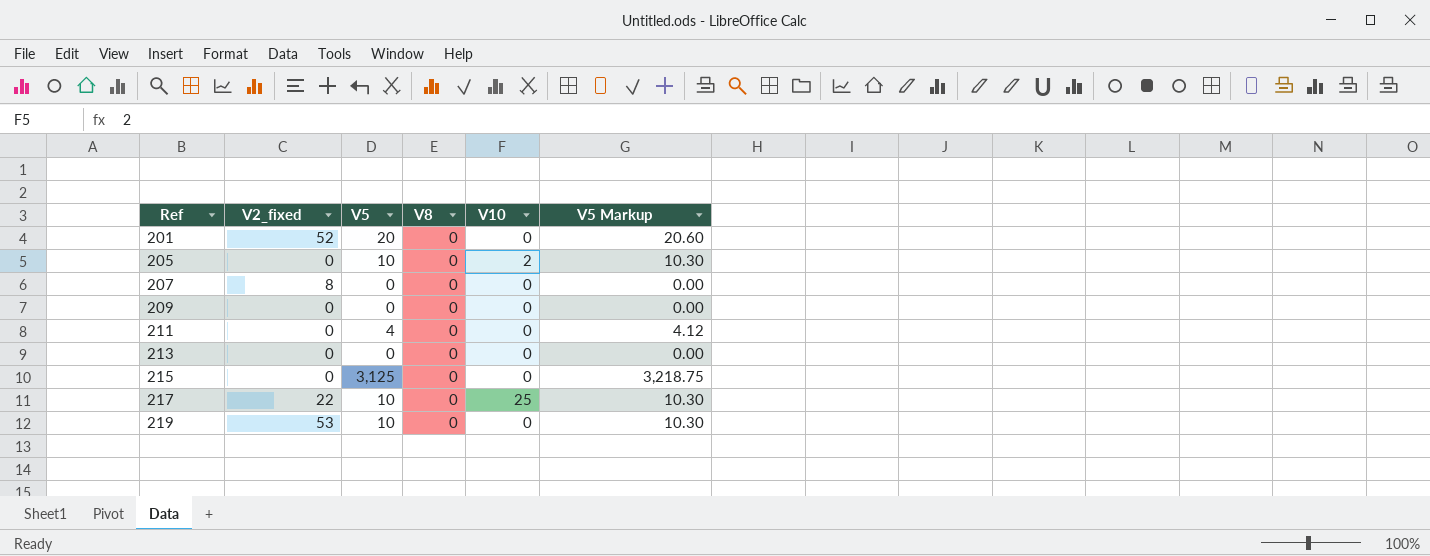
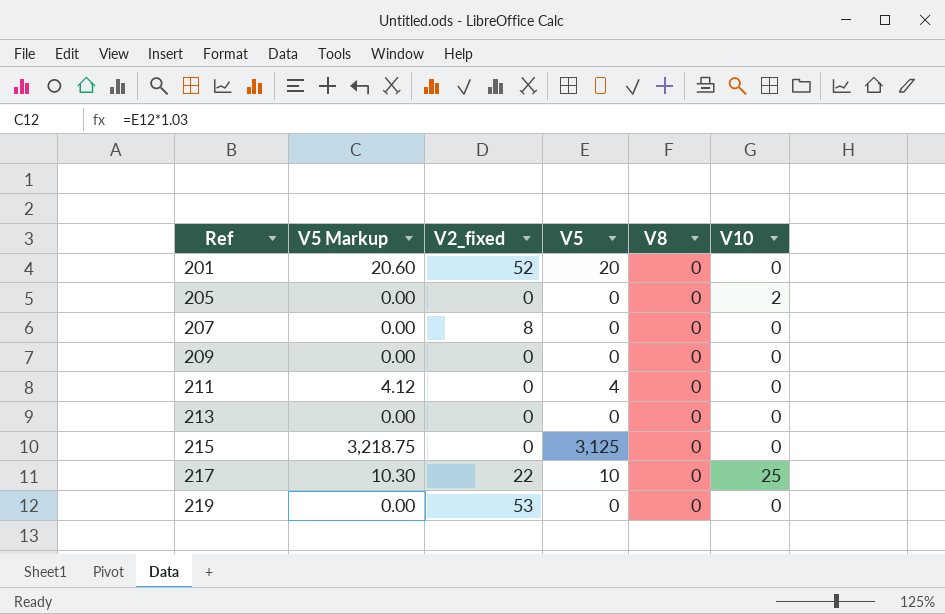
column V5 Markup | position: 6 -> 2
205 | V5 Markup: 10.30 -> 0.00
205 | V5: 10 -> 0
219 | V5 Markup: 10.30 -> 0.00
219 | V5: 10 -> 0

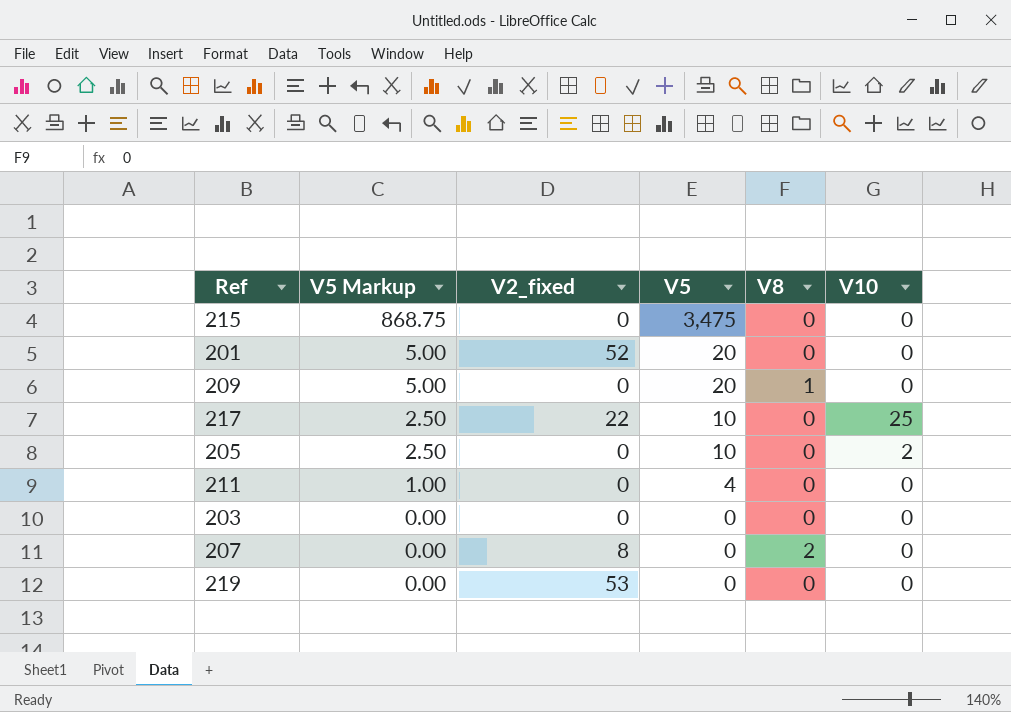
row order: Ref ascending -> V5 Markup descending
column V5 Markup | formula: [V5] * 1.03 -> [V5] * 0.25
row 213: 0.00 | 0 | 0 | 0 | 0 -> none
215 | V5: 3,125 -> 3,475
209 | V5: 0 -> 20
209 | V8: 0 -> 1
205 | V5: 0 -> 10
row 203: none -> 0.00 | 0 | 0 | 0 | 0
207 | V8: 0 -> 2

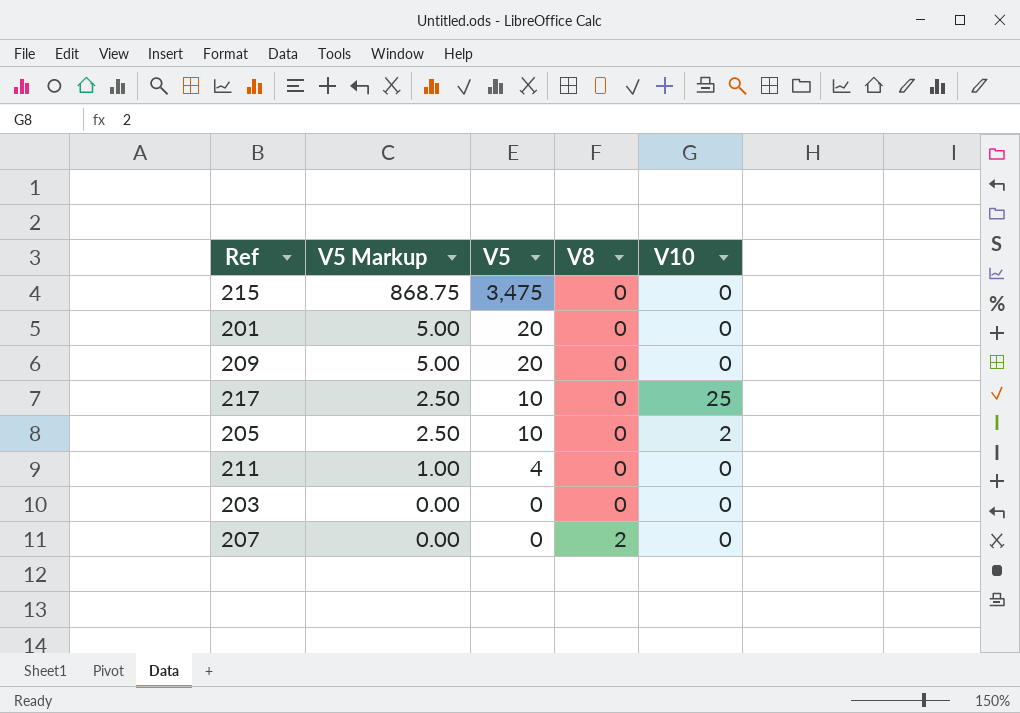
column V2_fixed | position: 3 -> none
row 219: 0.00 | 53 | 0 | 0 | 0 -> none
209 | V8: 1 -> 0

